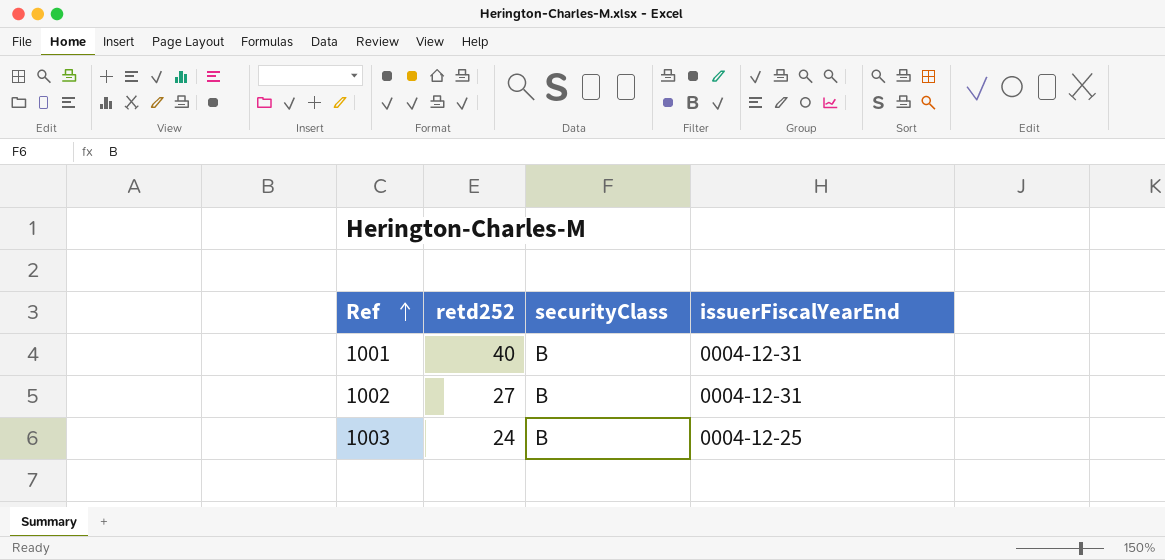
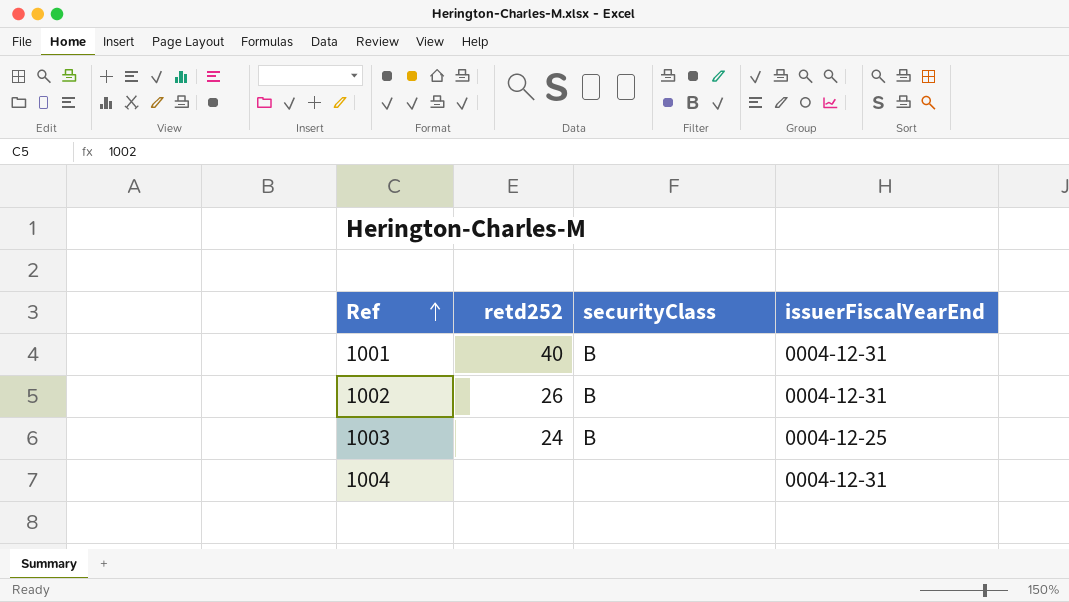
1002 | retd252: 27 -> 26
row 1004: none -> none | none | 0004-12-31

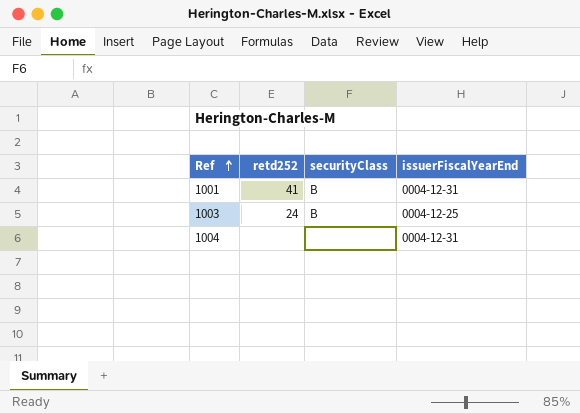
row 1002: 26 | B | 0004-12-31 -> none
1001 | retd252: 40 -> 41

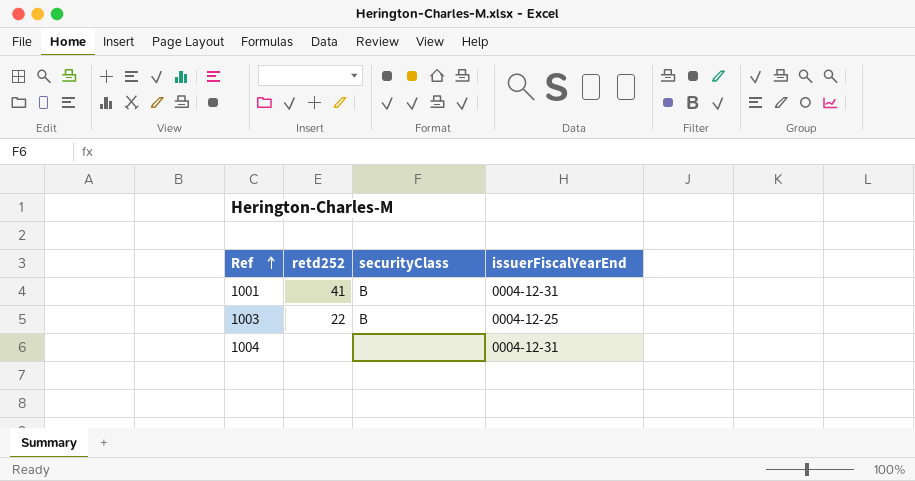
1003 | retd252: 24 -> 22

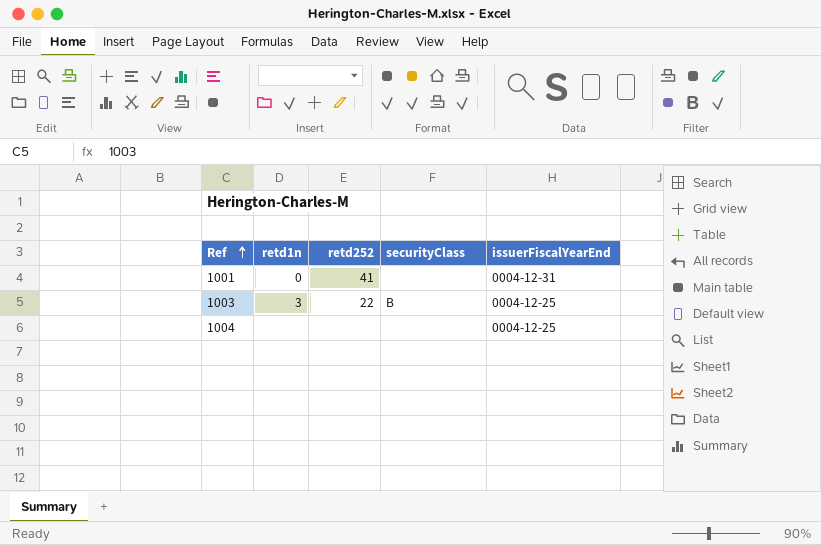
column retd1n | position: none -> 2
1001 | securityClass: B -> none
1004 | issuerFiscalYearEnd: 0004-12-31 -> 0004-12-25

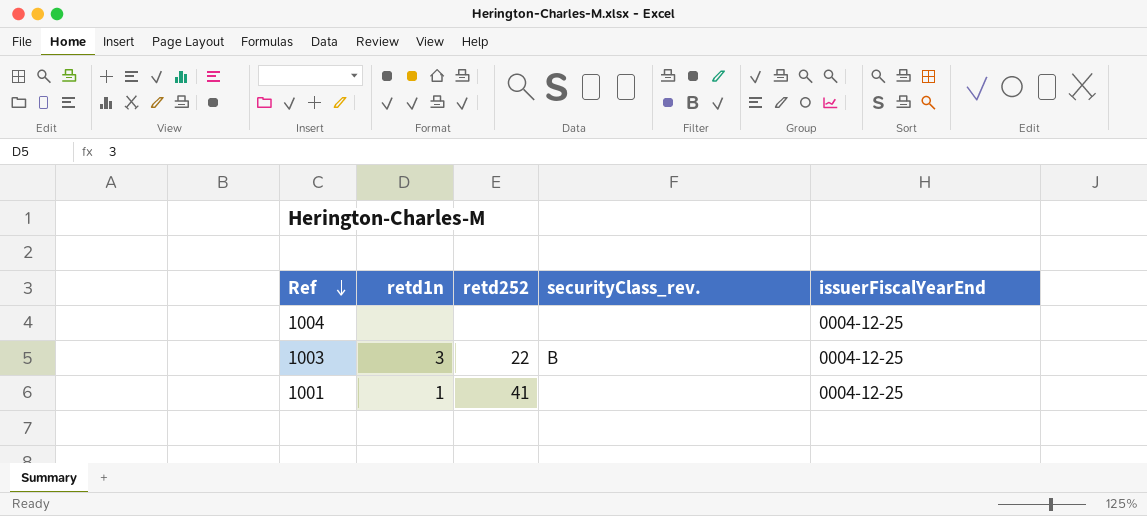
row order: Ref ascending -> Ref descending
column name: securityClass -> securityClass_rev.
1001 | retd1n: 0 -> 1
1001 | issuerFiscalYearEnd: 0004-12-31 -> 0004-12-25

